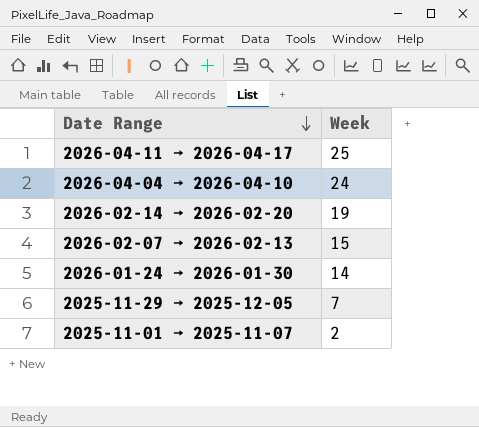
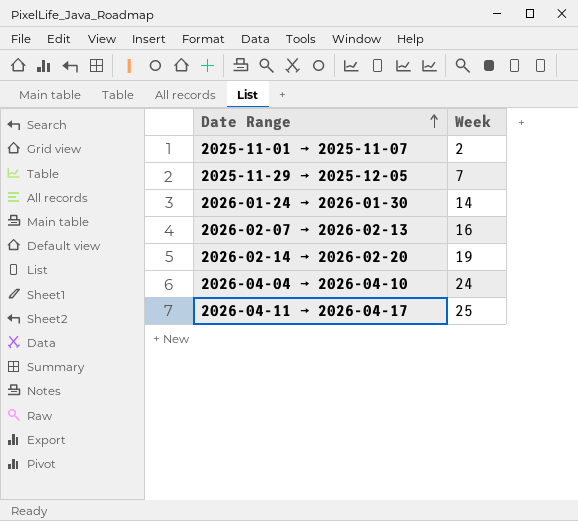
row order: Date Range descending -> Date Range ascending
2026-02-07 → 2026-02-13 | Week: 15 -> 16

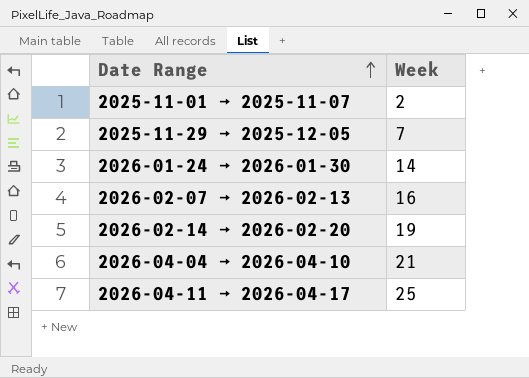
2026-04-04 → 2026-04-10 | Week: 24 -> 21

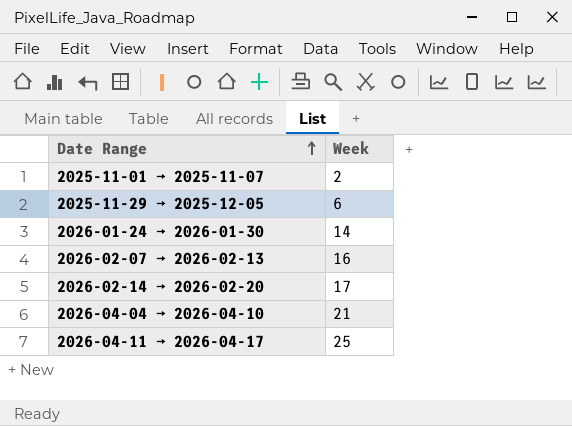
2025-11-29 → 2025-12-05 | Week: 7 -> 6
2026-02-14 → 2026-02-20 | Week: 19 -> 17

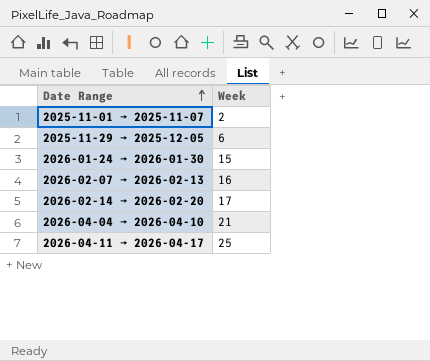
2026-01-24 → 2026-01-30 | Week: 14 -> 15

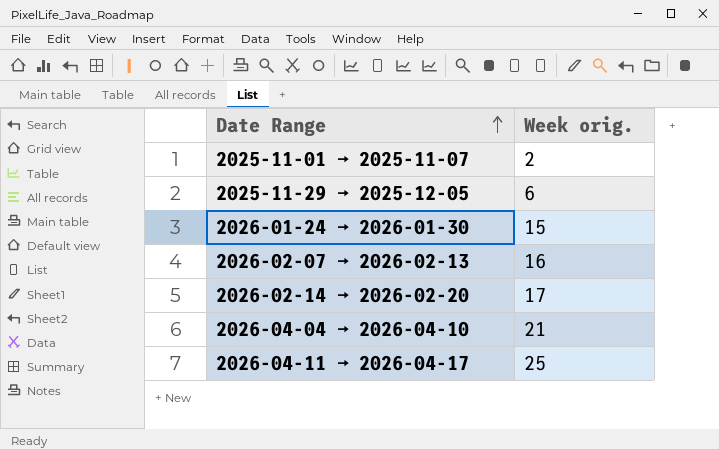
column name: Week -> Week orig.

